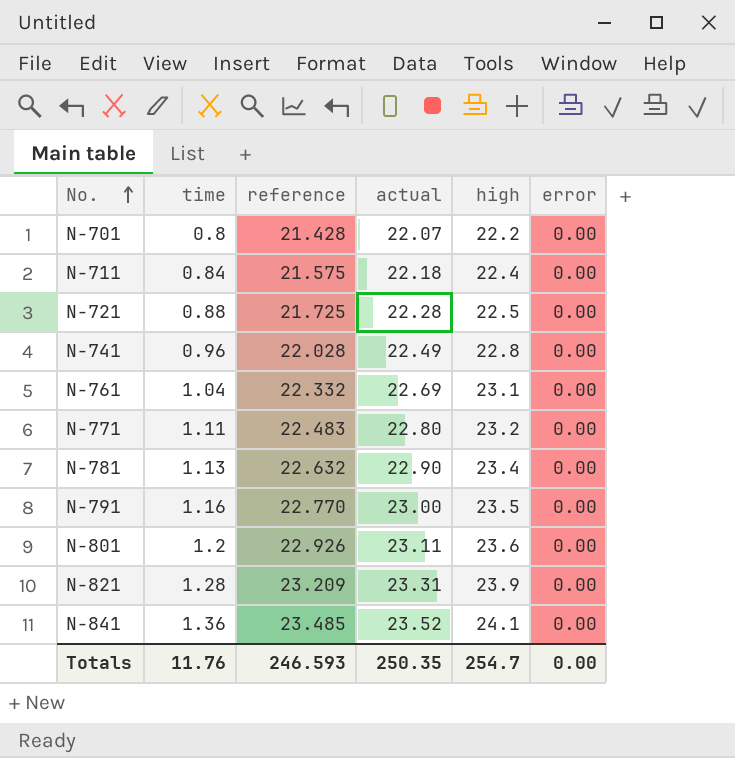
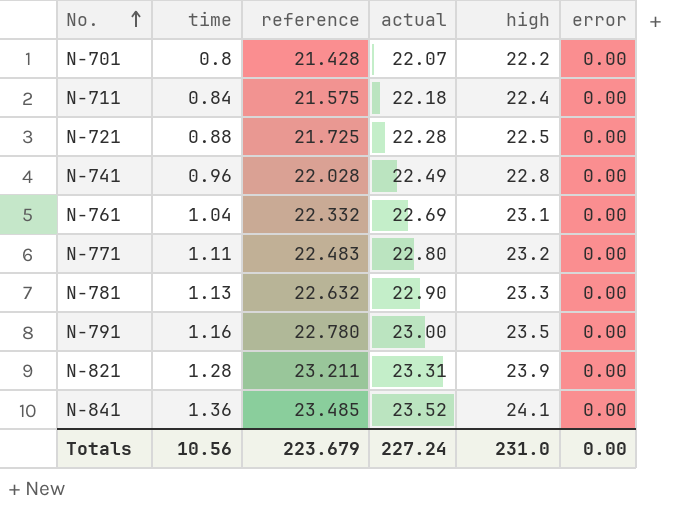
row N-801: 1.2 | 22.926 | 23.11 | 23.6 | 0.00 -> none
N-781 | high: 23.4 -> 23.3
N-791 | reference: 22.770 -> 22.780
N-821 | reference: 23.209 -> 23.211
Totals | time: 11.76 -> 10.56
Totals | reference: 246.593 -> 223.679
Totals | actual: 250.35 -> 227.24
Totals | high: 254.7 -> 231.0

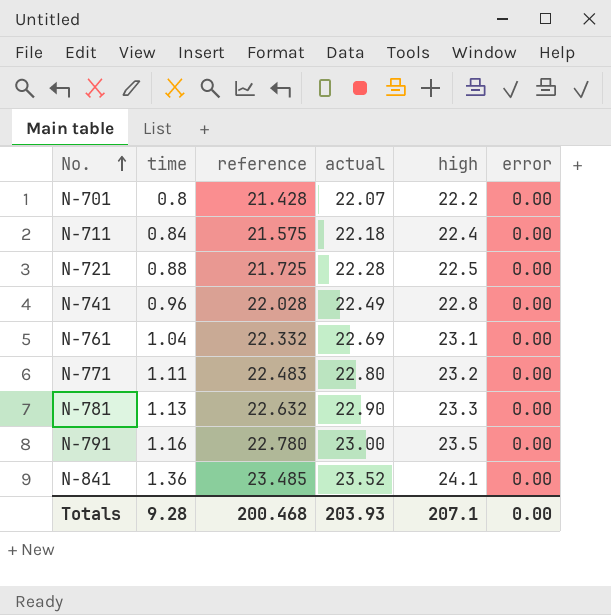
row N-821: 1.28 | 23.211 | 23.31 | 23.9 | 0.00 -> none
Totals | time: 10.56 -> 9.28
Totals | reference: 223.679 -> 200.468
Totals | actual: 227.24 -> 203.93
Totals | high: 231.0 -> 207.1

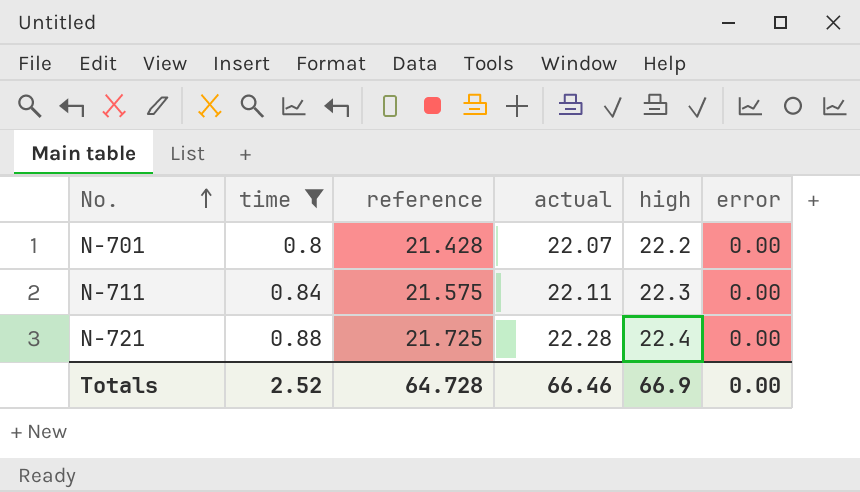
filter: none -> time <= 0.88
N-711 | actual: 22.18 -> 22.11
N-711 | high: 22.4 -> 22.3
N-721 | high: 22.5 -> 22.4
Totals | time: 9.28 -> 2.52
Totals | reference: 200.468 -> 64.728
Totals | actual: 203.93 -> 66.46
Totals | high: 207.1 -> 66.9

